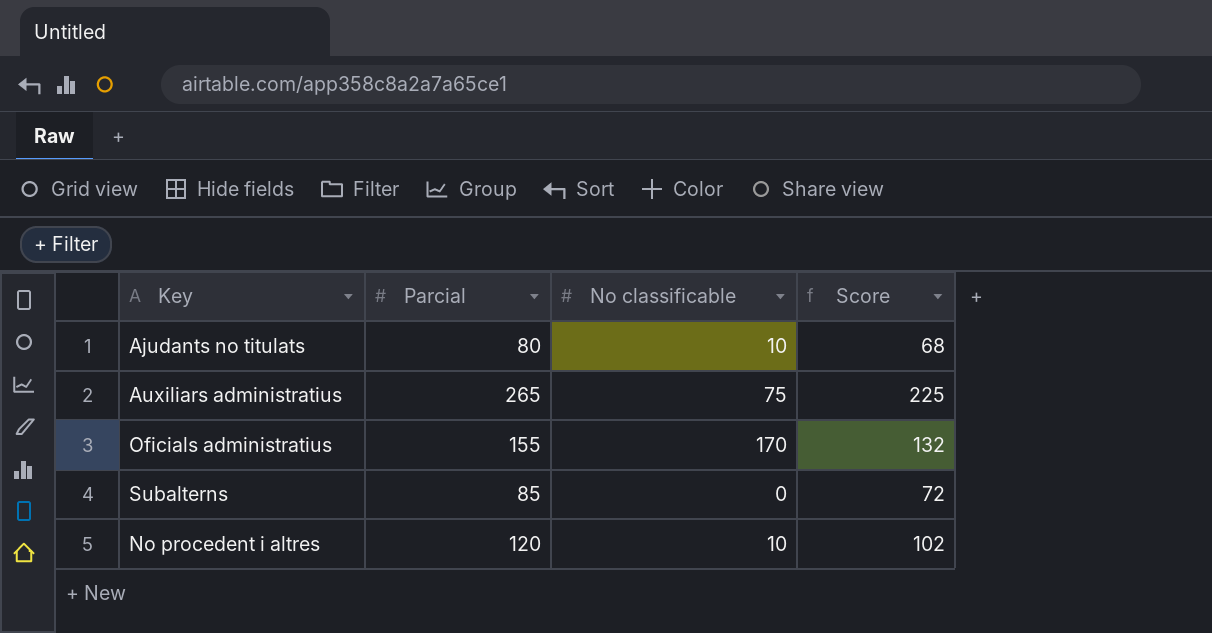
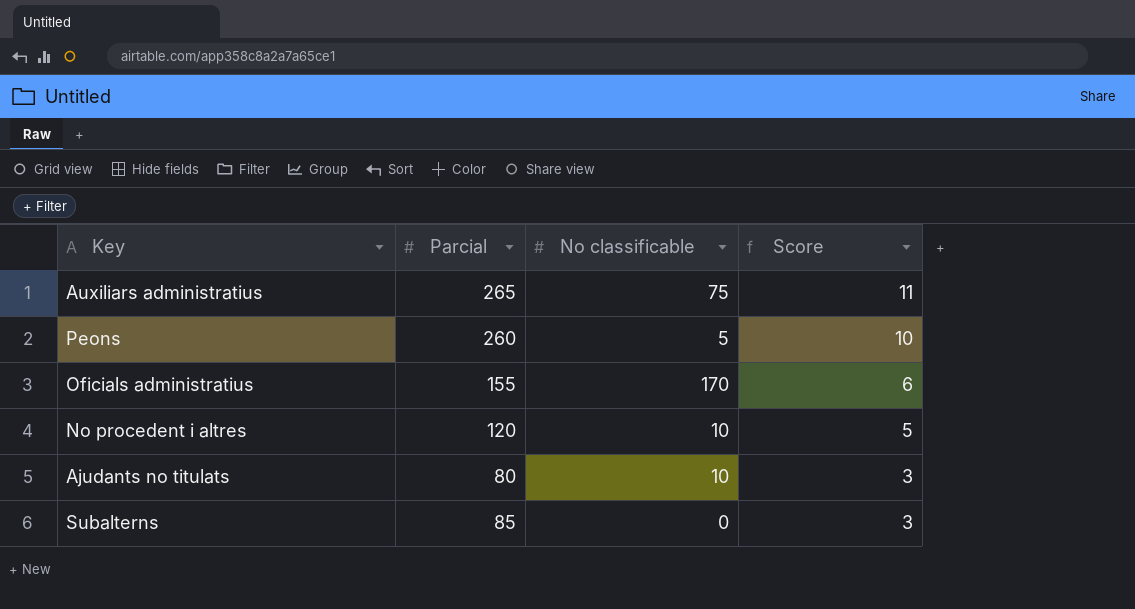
row order: none -> Score descending
column Score | formula: [Parcial] * 0.85 -> [Parcial] * 0.04
row Peons: none -> 260 | 5 | 10

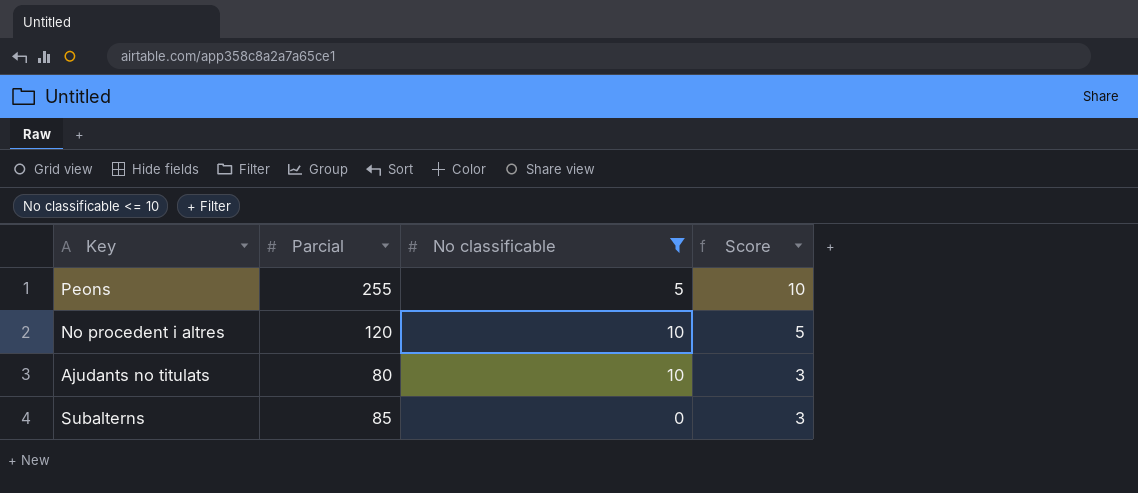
filter: none -> No classificable <= 10
Peons | Parcial: 260 -> 255

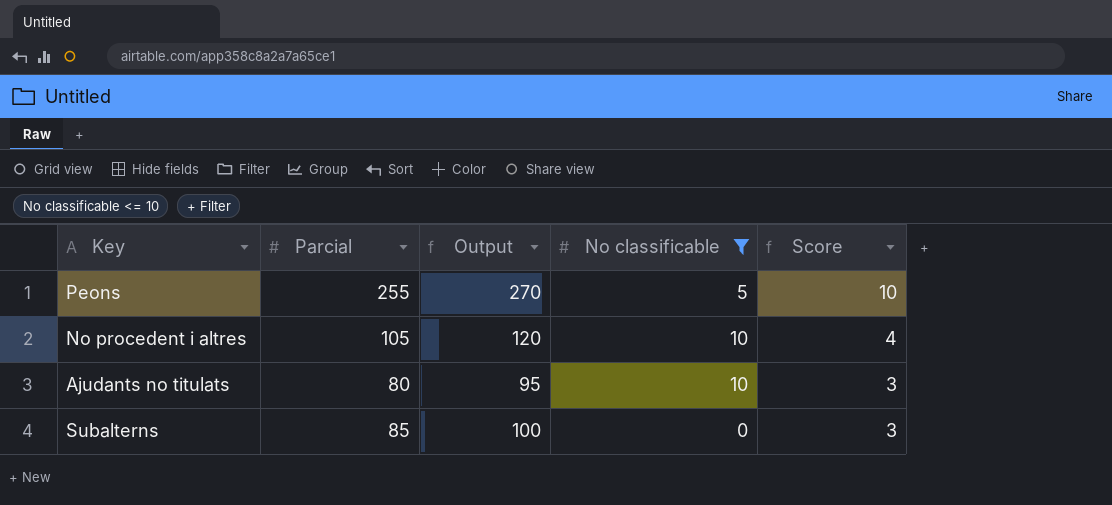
column Output | formula: none -> [Parcial] + 15
No procedent i altres | Parcial: 120 -> 105
No procedent i altres | Score: 5 -> 4

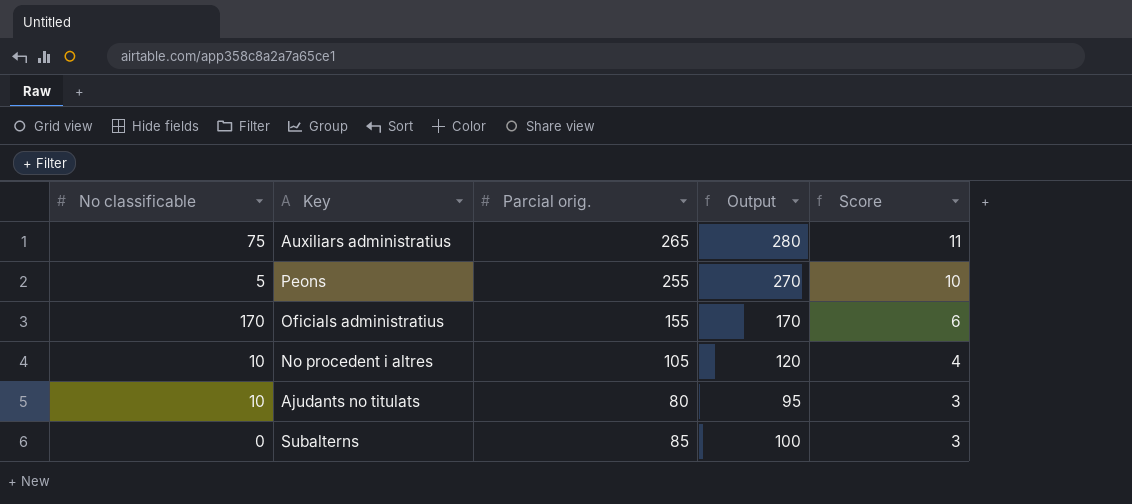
filter: No classificable <= 10 -> none
column No classificable | position: 4 -> 1
column name: Parcial -> Parcial orig.

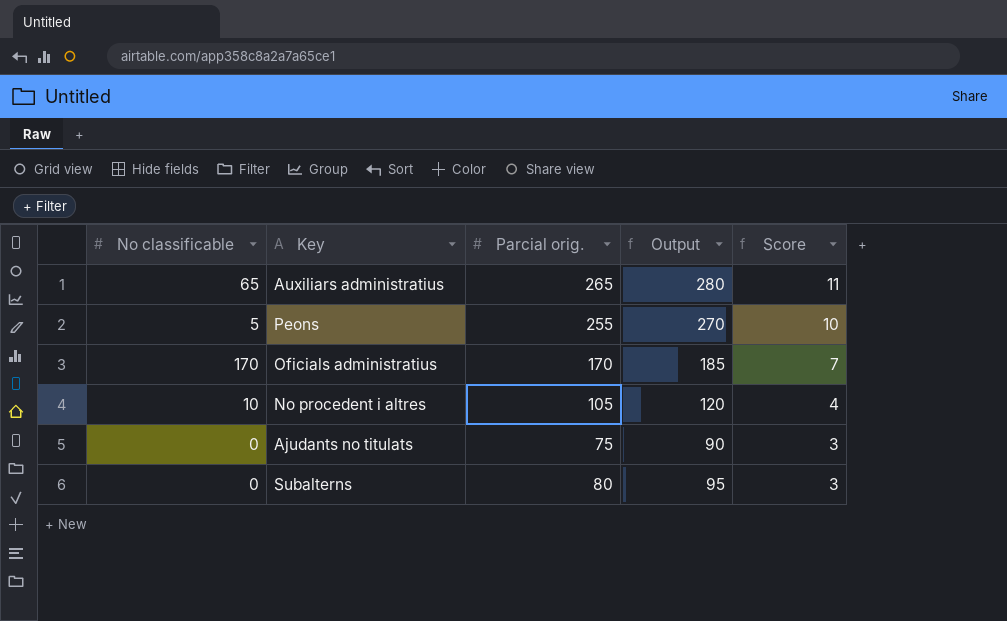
Auxiliars administratius | No classificable: 75 -> 65
Oficials administratius | Parcial orig.: 155 -> 170
Oficials administratius | Output: 170 -> 185
Oficials administratius | Score: 6 -> 7
Ajudants no titulats | No classificable: 10 -> 0
Ajudants no titulats | Parcial orig.: 80 -> 75
Ajudants no titulats | Output: 95 -> 90
Subalterns | Parcial orig.: 85 -> 80
Subalterns | Output: 100 -> 95

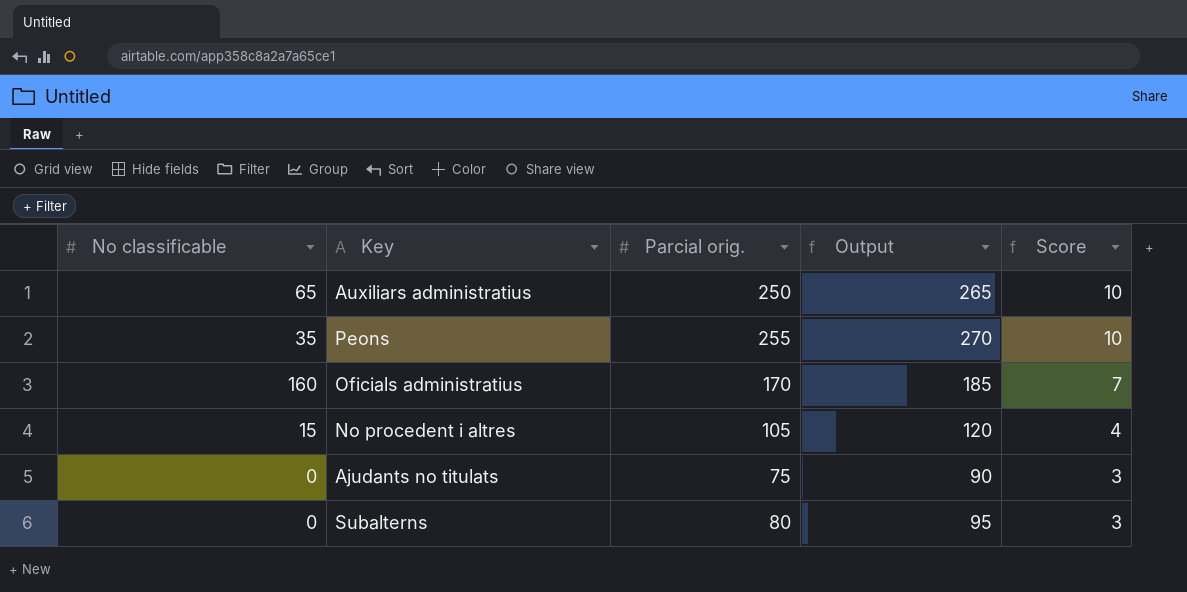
Auxiliars administratius | Parcial orig.: 265 -> 250
Auxiliars administratius | Output: 280 -> 265
Auxiliars administratius | Score: 11 -> 10
Peons | No classificable: 5 -> 35
Oficials administratius | No classificable: 170 -> 160
No procedent i altres | No classificable: 10 -> 15

